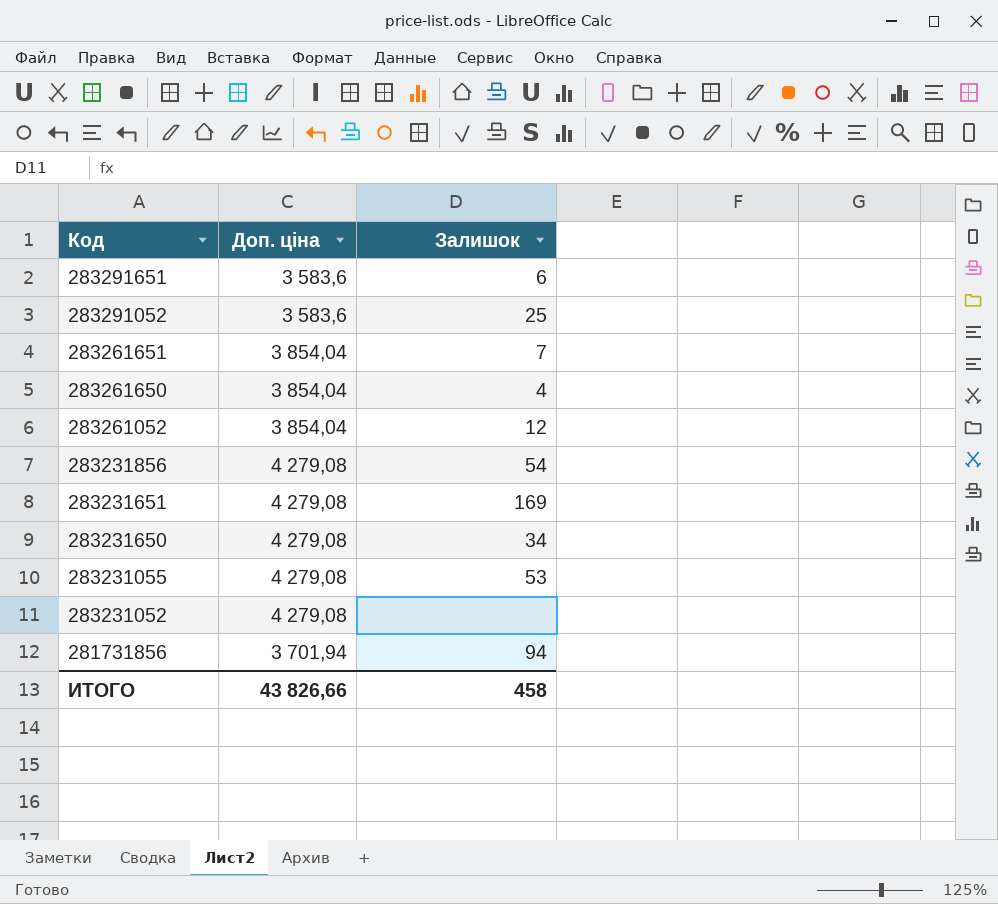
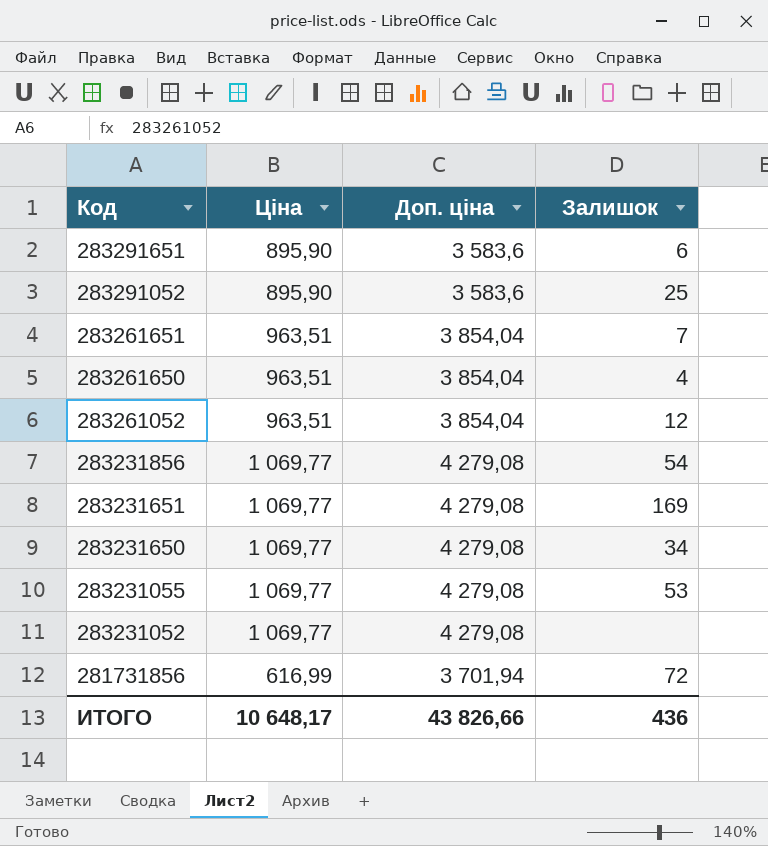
column Ціна | position: none -> 2
281731856 | Залишок: 94 -> 72
ИТОГО | Залишок: 458 -> 436

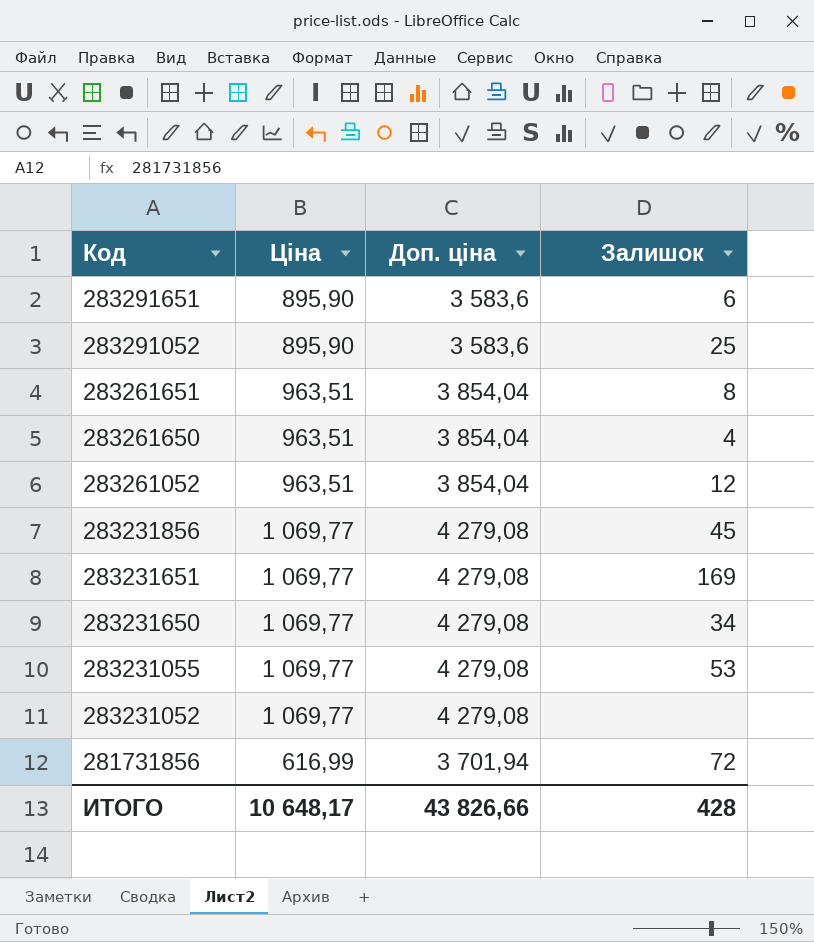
283261651 | Залишок: 7 -> 8
283231856 | Залишок: 54 -> 45
ИТОГО | Залишок: 436 -> 428

